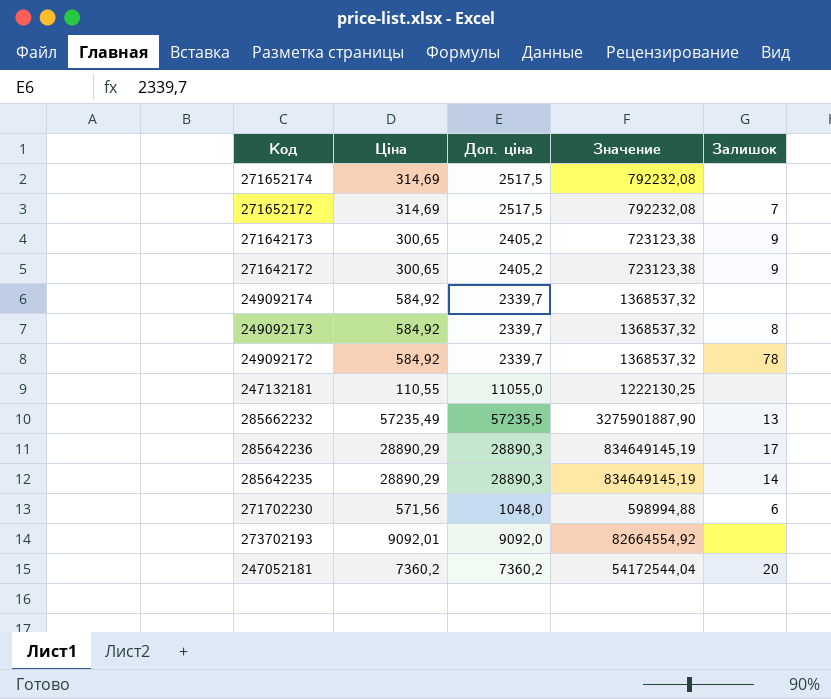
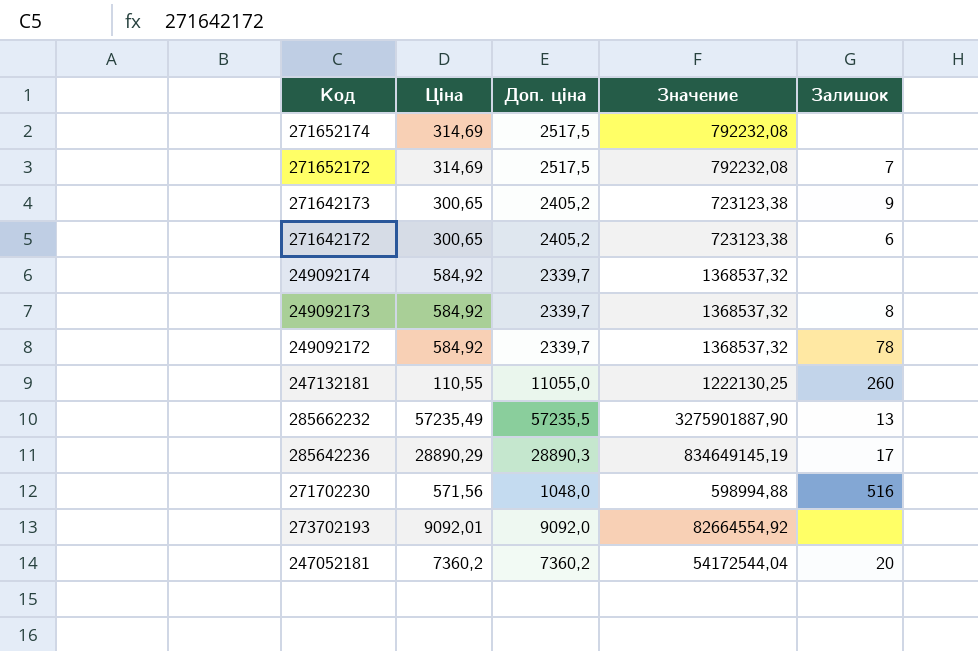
row 285642235: 28890,29 | 28890,3 | 834649145,19 | 14 -> none
271642172 | Залишок: 9 -> 6
247132181 | Залишок: none -> 260
271702230 | Залишок: 6 -> 516

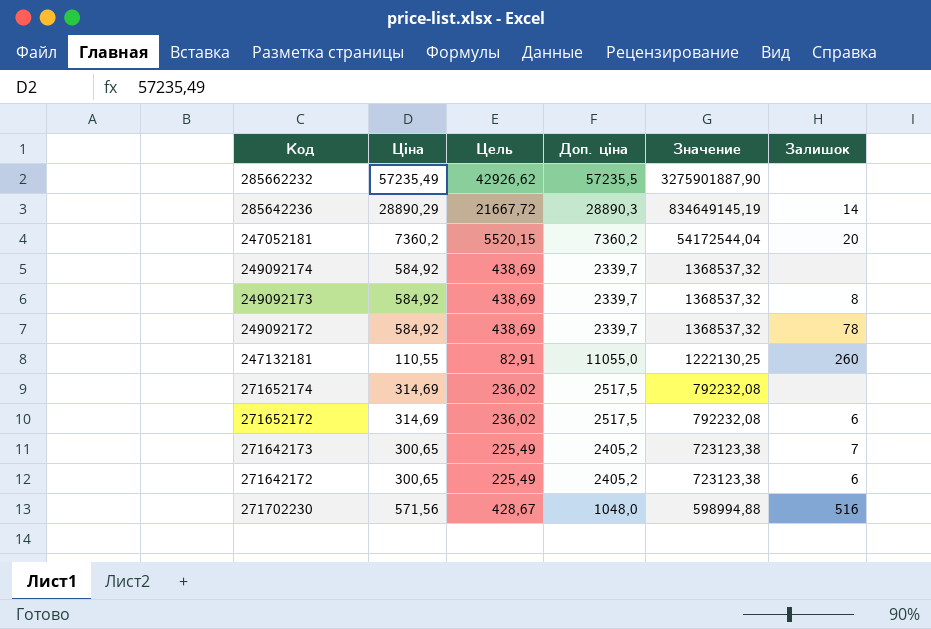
row order: none -> Значение descending
column Цель | formula: none -> [Ціна] * 0,75
row 273702193: 9092,01 | 9092,0 | 82664554,92 | none -> none
285662232 | Залишок: 13 -> none
285642236 | Залишок: 17 -> 14
271652172 | Залишок: 7 -> 6
271642173 | Залишок: 9 -> 7

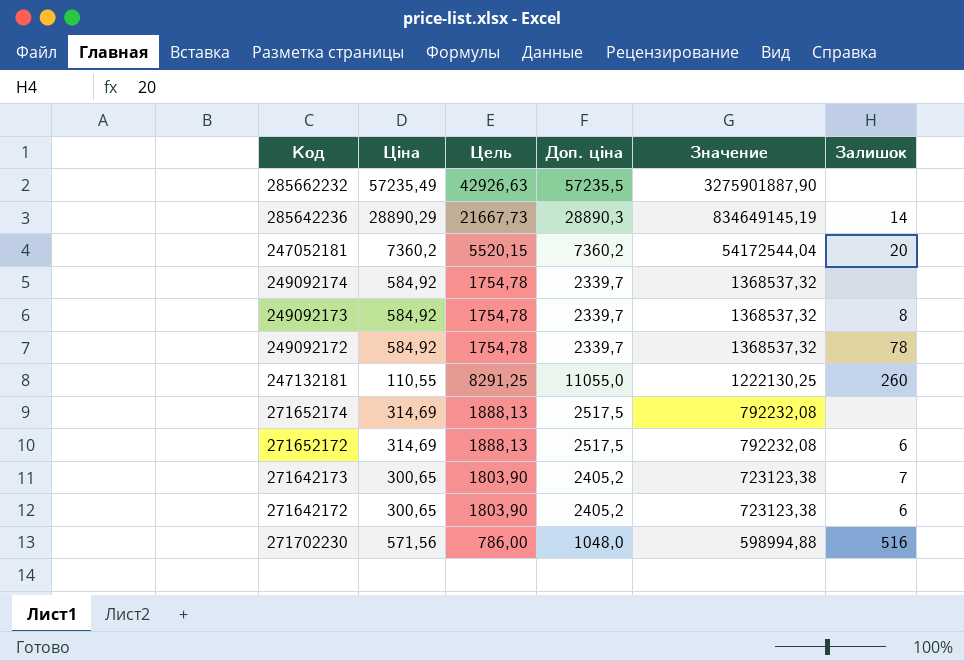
column Цель | formula: [Ціна] * 0,75 -> [Доп. ціна] * 0,75

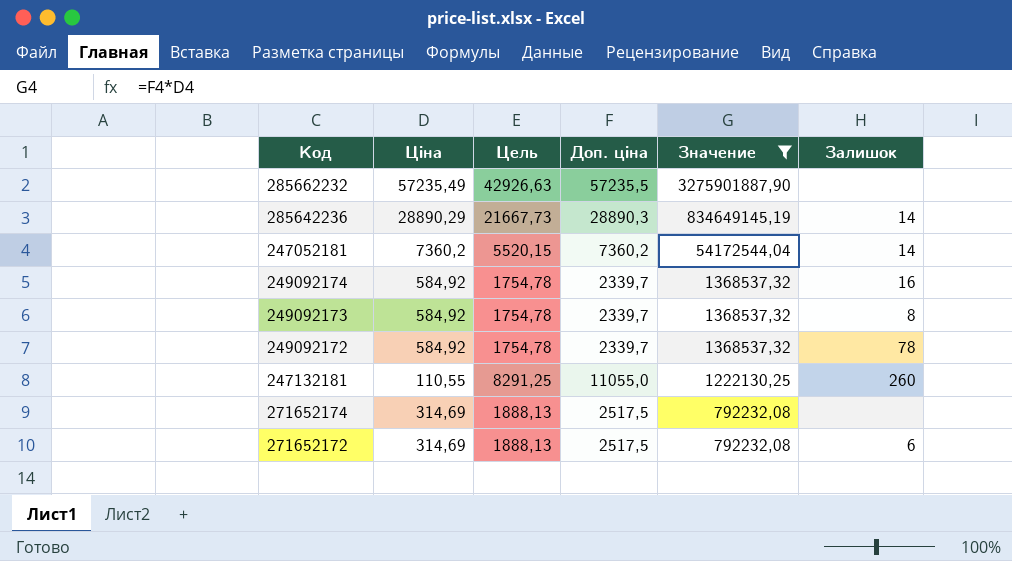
filter: none -> Значение >= 792232,08
247052181 | Залишок: 20 -> 14
249092174 | Залишок: none -> 16

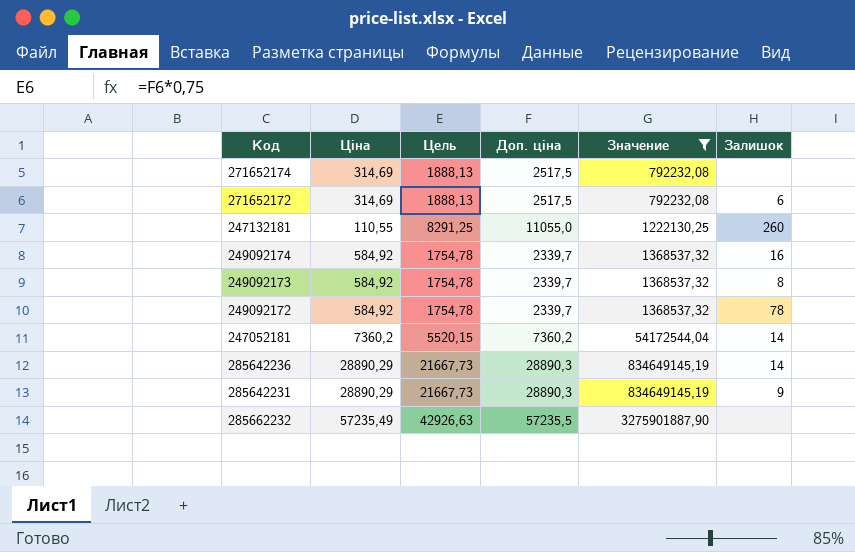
row order: Значение descending -> Значение ascending
row 285642231: none -> 28890,29 | 21667,73 | 28890,3 | 834649145,19 | 9

